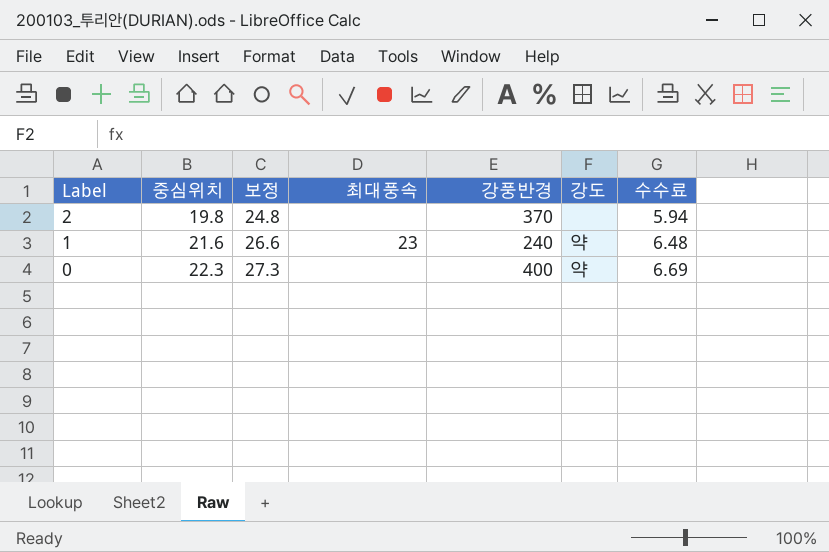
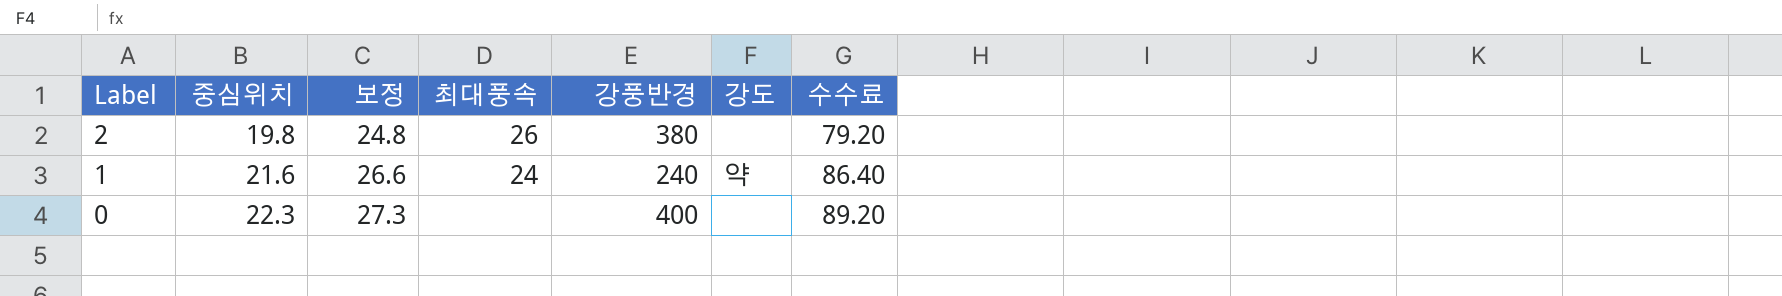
column 수수료 | formula: [중심위치] * 0.3 -> [중심위치] * 4
2 | 최대풍속: none -> 26
2 | 강풍반경: 370 -> 380
1 | 최대풍속: 23 -> 24
0 | 강도: 약 -> none

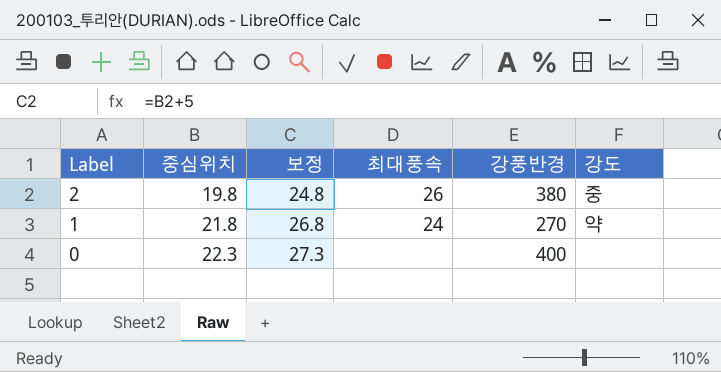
column 수수료 | formula: [중심위치] * 4 -> none
2 | 강도: none -> 중
1 | 중심위치: 21.6 -> 21.8
1 | 보정: 26.6 -> 26.8
1 | 강풍반경: 240 -> 270

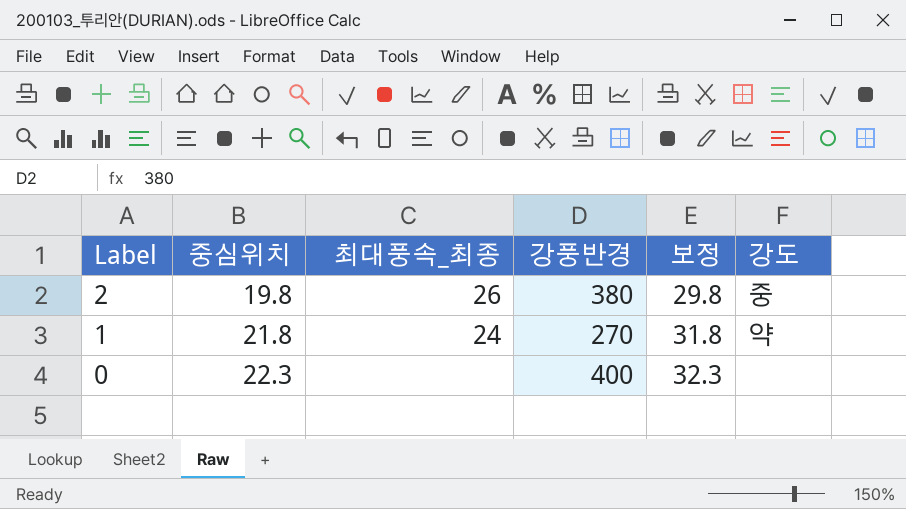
column name: 최대풍속 -> 최대풍속_최종
column 보정 | formula: [중심위치] + 5 -> [중심위치] + 10
column 보정 | position: 3 -> 5

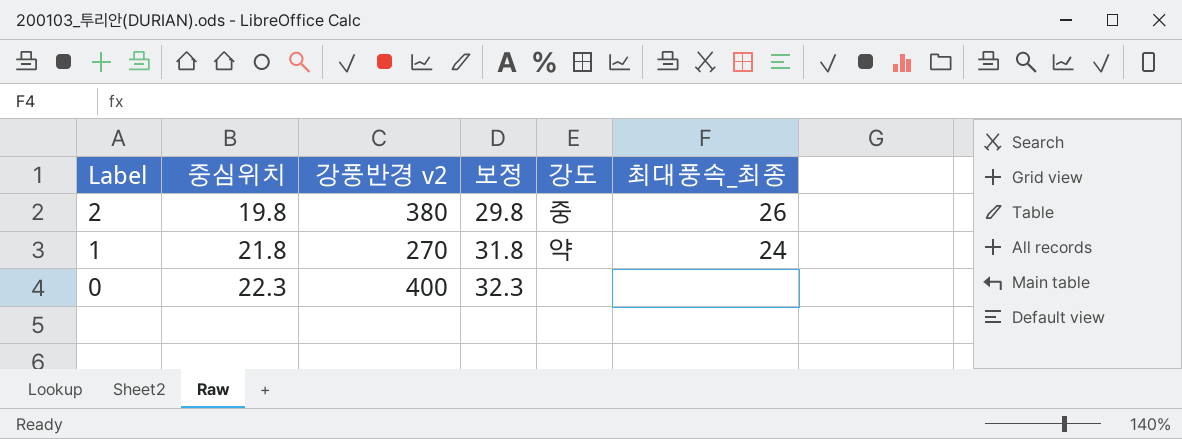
column name: 강풍반경 -> 강풍반경 v2
column 최대풍속_최종 | position: 3 -> 6

